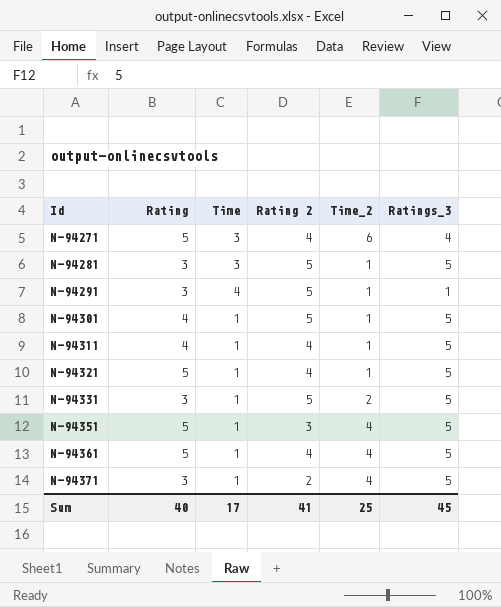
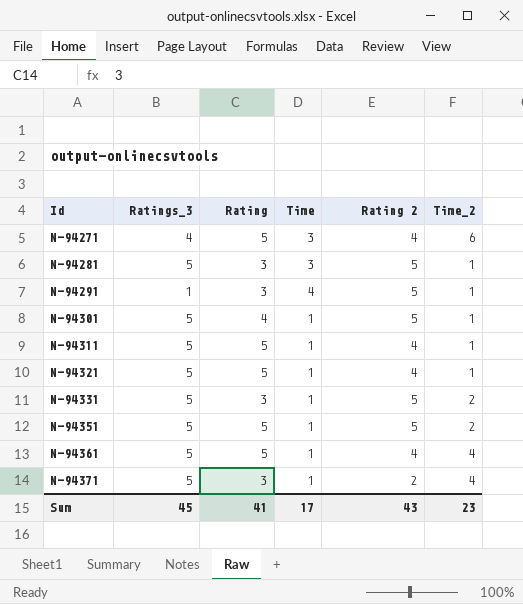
column Ratings_3 | position: 6 -> 2
N-94311 | Rating: 4 -> 5
N-94351 | Rating 2: 3 -> 5
N-94351 | Time_2: 4 -> 2
Sum | Rating: 40 -> 41
Sum | Rating 2: 41 -> 43
Sum | Time_2: 25 -> 23

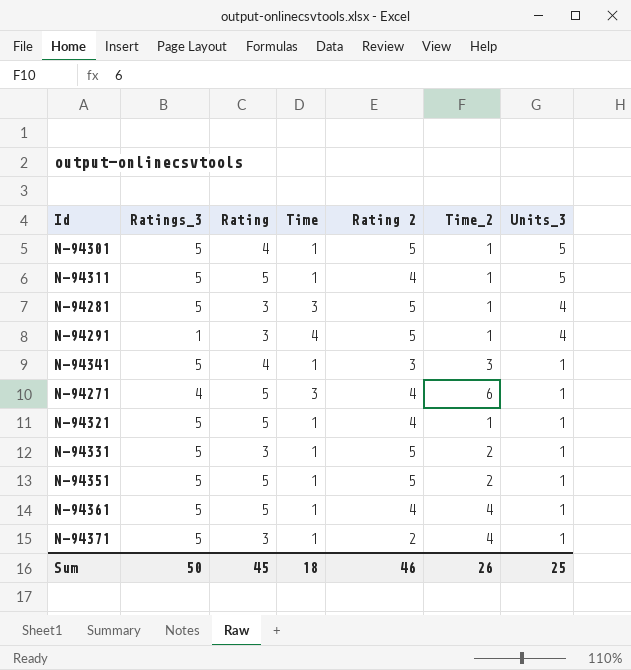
row order: Id ascending -> Units_3 descending
column Units_3 | position: none -> 7
row N-94341: none -> 5 | 4 | 1 | 3 | 3 | 1
Sum | Ratings_3: 45 -> 50
Sum | Rating: 41 -> 45
Sum | Time: 17 -> 18
Sum | Rating 2: 43 -> 46
Sum | Time_2: 23 -> 26

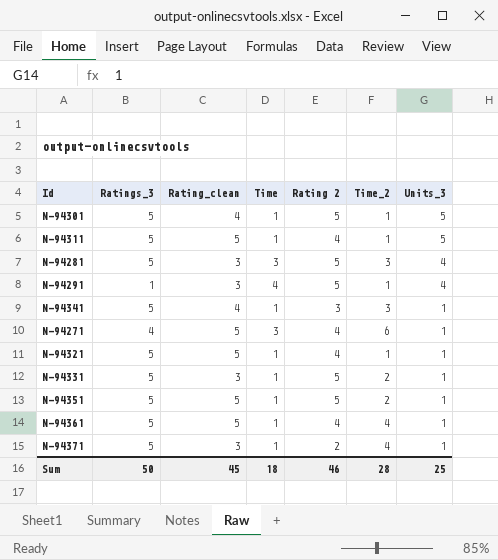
column name: Rating -> Rating_clean
N-94281 | Time_2: 1 -> 3
Sum | Time_2: 26 -> 28

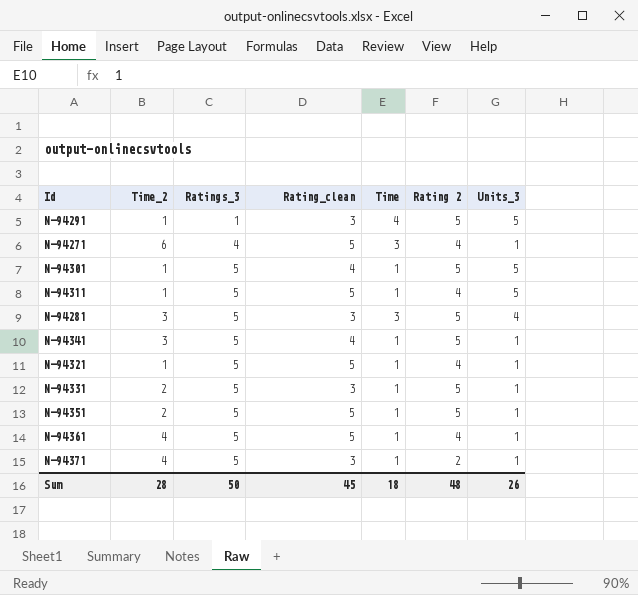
row order: Units_3 descending -> Ratings_3 ascending
column Time_2 | position: 6 -> 2
N-94291 | Units_3: 4 -> 5
N-94341 | Rating 2: 3 -> 5
Sum | Rating 2: 46 -> 48
Sum | Units_3: 25 -> 26

